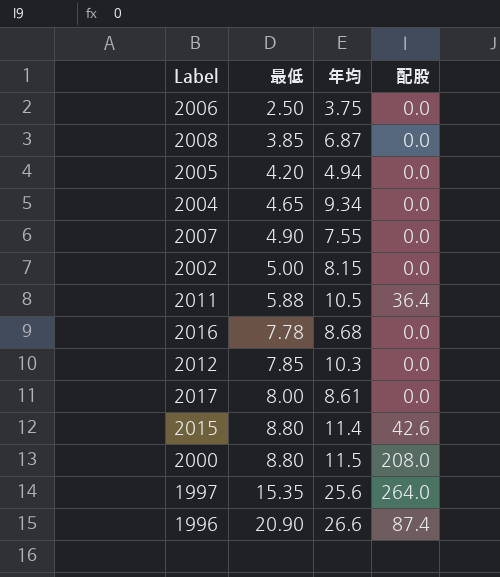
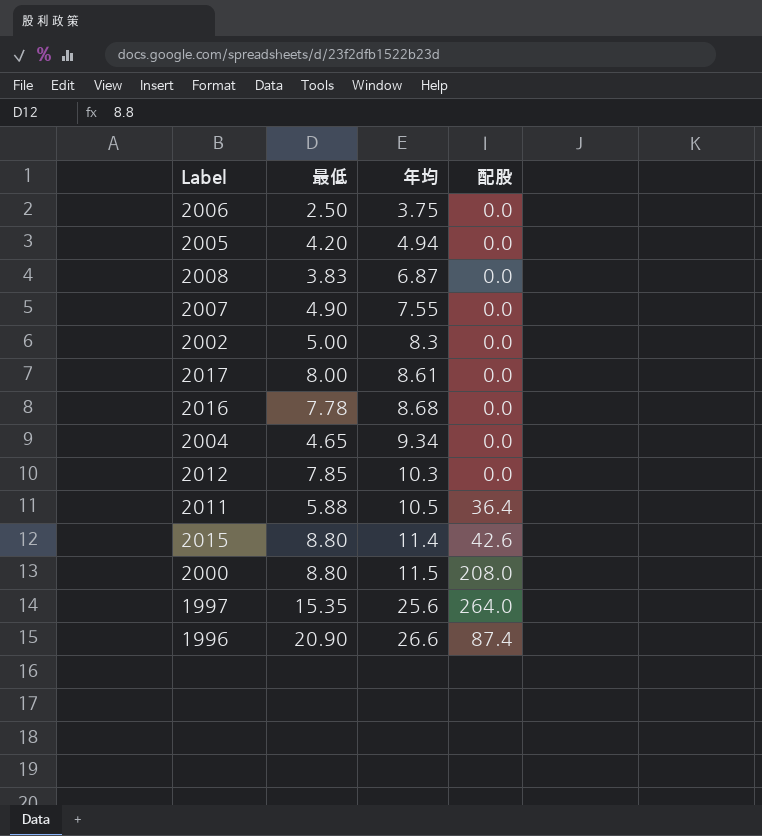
row order: 最低 ascending -> 年均 ascending
2008 | 最低: 3.85 -> 3.83
2002 | 年均: 8.15 -> 8.3

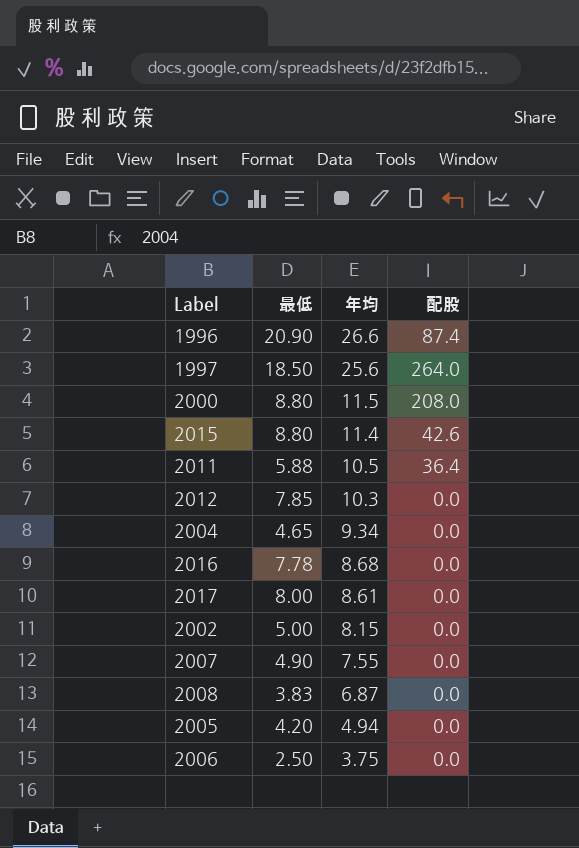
row order: 年均 ascending -> 年均 descending
1997 | 最低: 15.35 -> 18.50
2002 | 年均: 8.3 -> 8.15

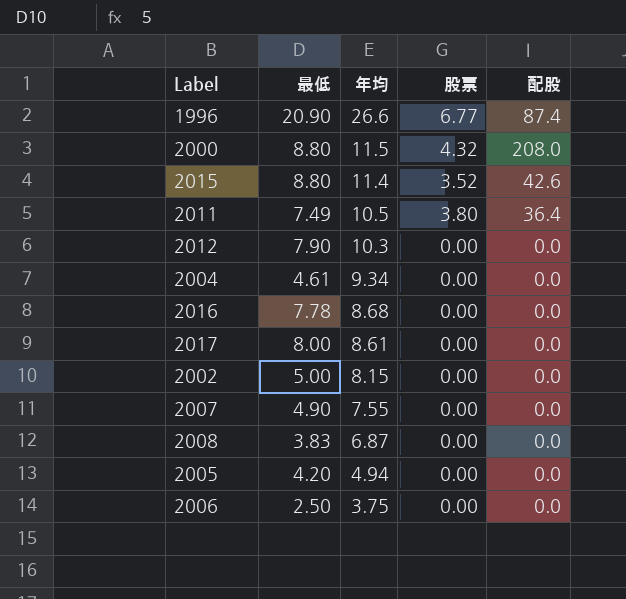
column 股票 | position: none -> 4
row 1997: 18.50 | 25.6 | 264.0 -> none
2011 | 最低: 5.88 -> 7.49
2012 | 最低: 7.85 -> 7.90
2004 | 最低: 4.65 -> 4.61

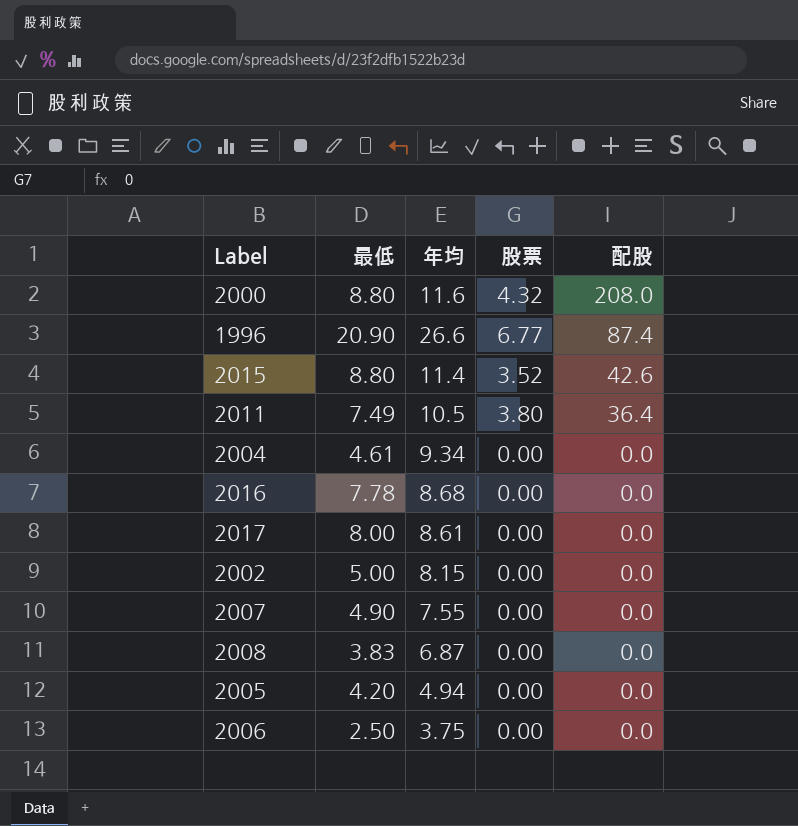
row order: 年均 descending -> 配股 descending
row 2012: 7.90 | 10.3 | 0.00 | 0.0 -> none
2000 | 年均: 11.5 -> 11.6

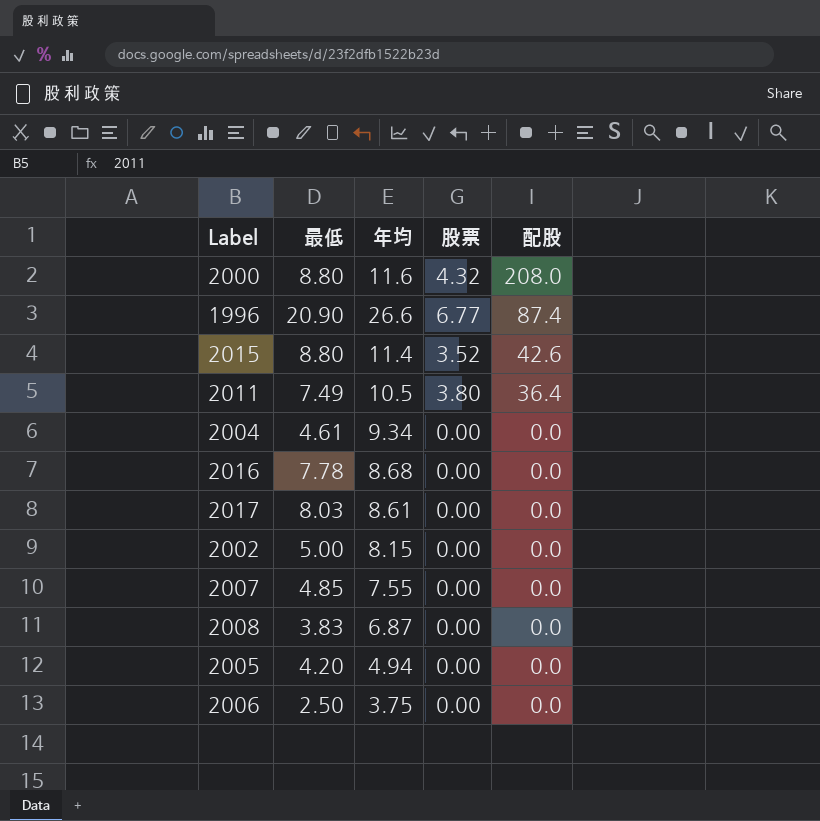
2017 | 最低: 8.00 -> 8.03
2007 | 最低: 4.90 -> 4.85

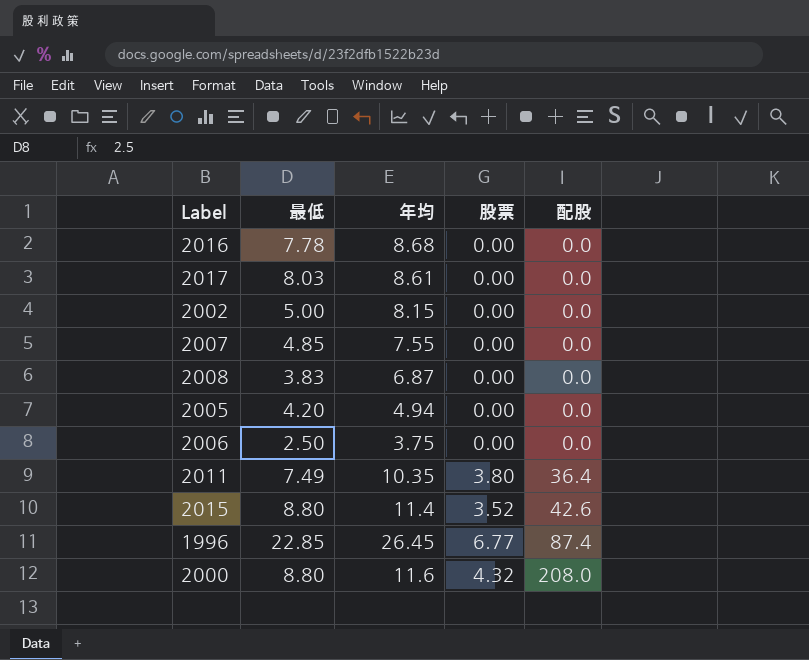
row order: 配股 descending -> 配股 ascending
row 2004: 4.61 | 9.34 | 0.00 | 0.0 -> none
2011 | 年均: 10.5 -> 10.35
1996 | 最低: 20.90 -> 22.85
1996 | 年均: 26.6 -> 26.45

